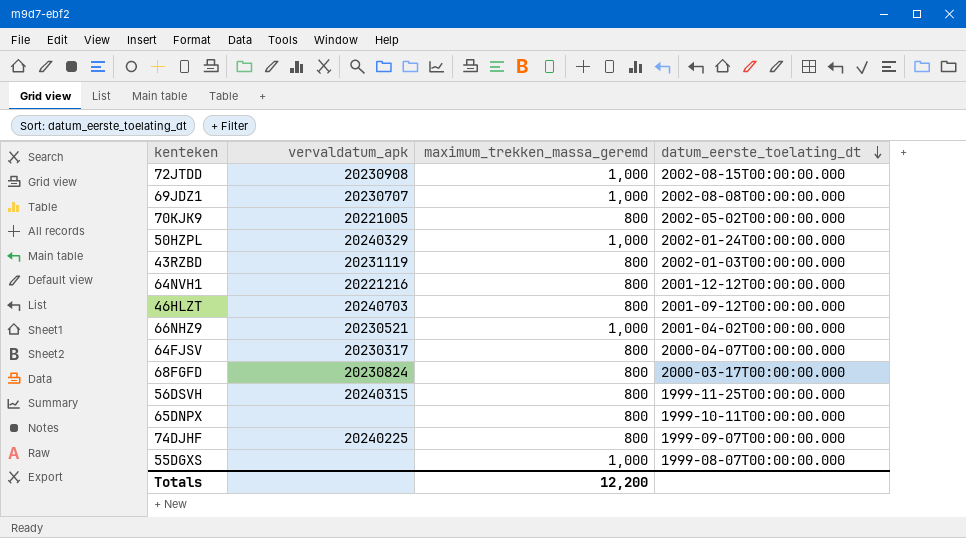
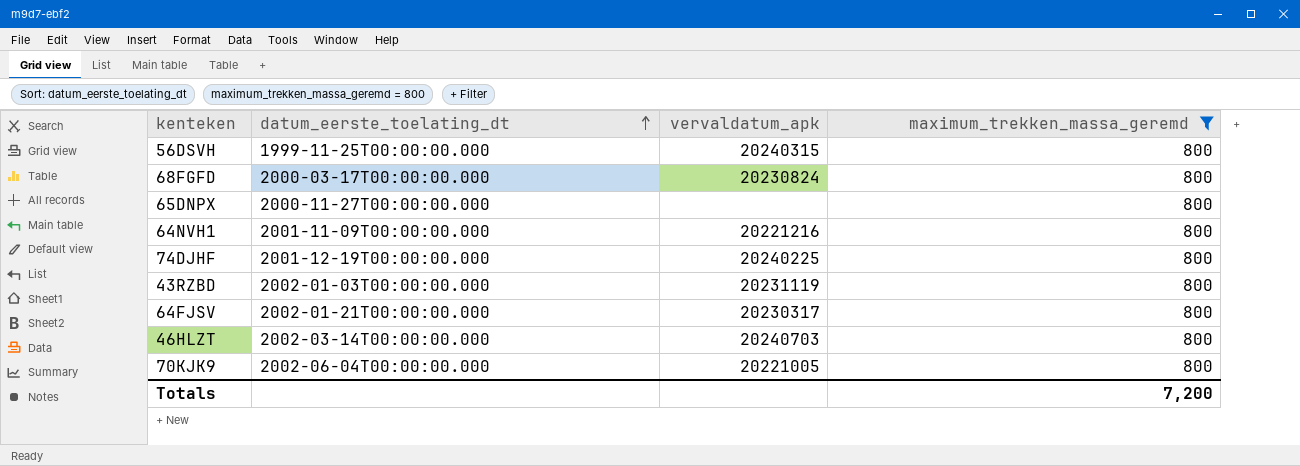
filter: none -> maximum_trekken_massa_geremd = 800
row order: datum_eerste_toelating_dt descending -> datum_eerste_toelating_dt ascending
column datum_eerste_toelating_dt | position: 4 -> 2
65DNPX | datum_eerste_toelating_dt: 1999-10-11T00:00:00.000 -> 2000-11-27T00:00:00.000
64NVH1 | datum_eerste_toelating_dt: 2001-12-12T00:00:00.000 -> 2001-11-09T00:00:00.000
74DJHF | datum_eerste_toelating_dt: 1999-09-07T00:00:00.000 -> 2001-12-19T00:00:00.000
64FJSV | datum_eerste_toelating_dt: 2000-04-07T00:00:00.000 -> 2002-01-21T00:00:00.000
46HLZT | datum_eerste_toelating_dt: 2001-09-12T00:00:00.000 -> 2002-03-14T00:00:00.000
70KJK9 | datum_eerste_toelating_dt: 2002-05-02T00:00:00.000 -> 2002-06-04T00:00:00.000
Totals | maximum_trekken_massa_geremd: 12,200 -> 7,200

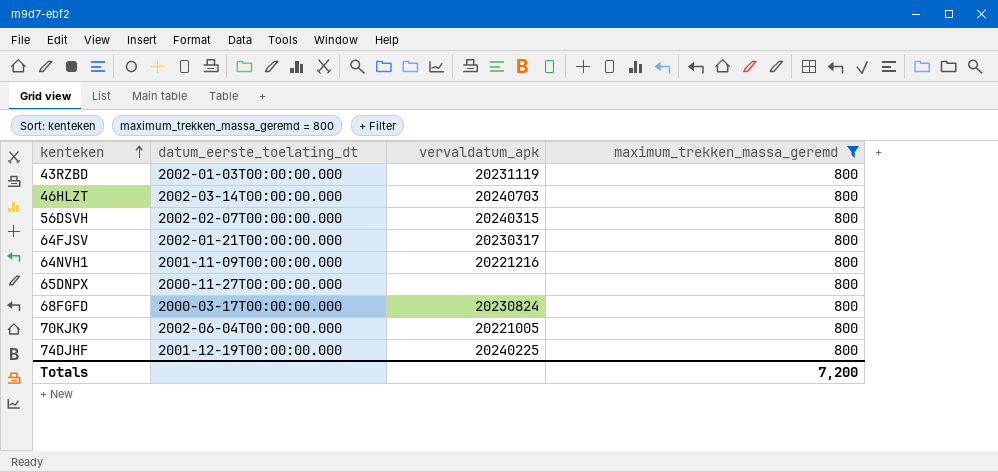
row order: datum_eerste_toelating_dt ascending -> kenteken ascending
56DSVH | datum_eerste_toelating_dt: 1999-11-25T00:00:00.000 -> 2002-02-07T00:00:00.000

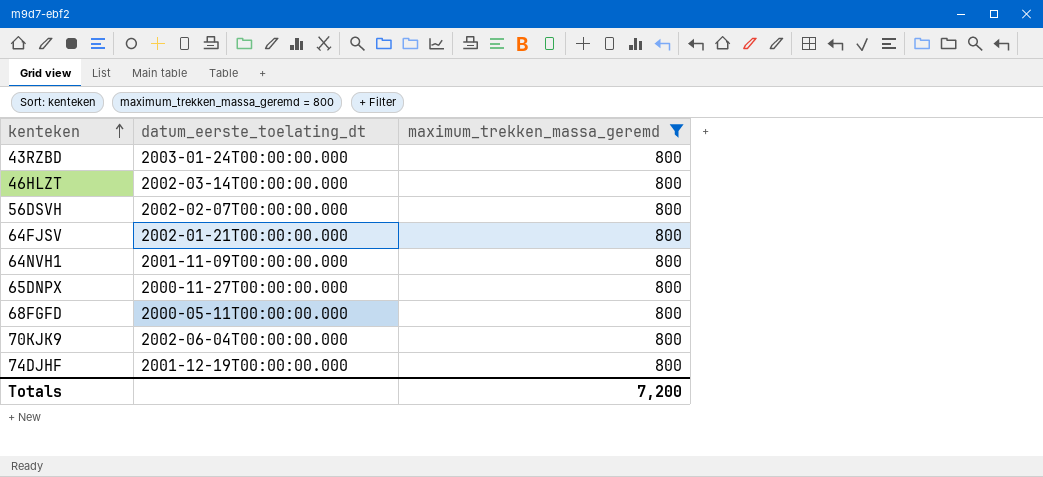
column vervaldatum_apk | position: 3 -> none
43RZBD | datum_eerste_toelating_dt: 2002-01-03T00:00:00.000 -> 2003-01-24T00:00:00.000
68FGFD | datum_eerste_toelating_dt: 2000-03-17T00:00:00.000 -> 2000-05-11T00:00:00.000

